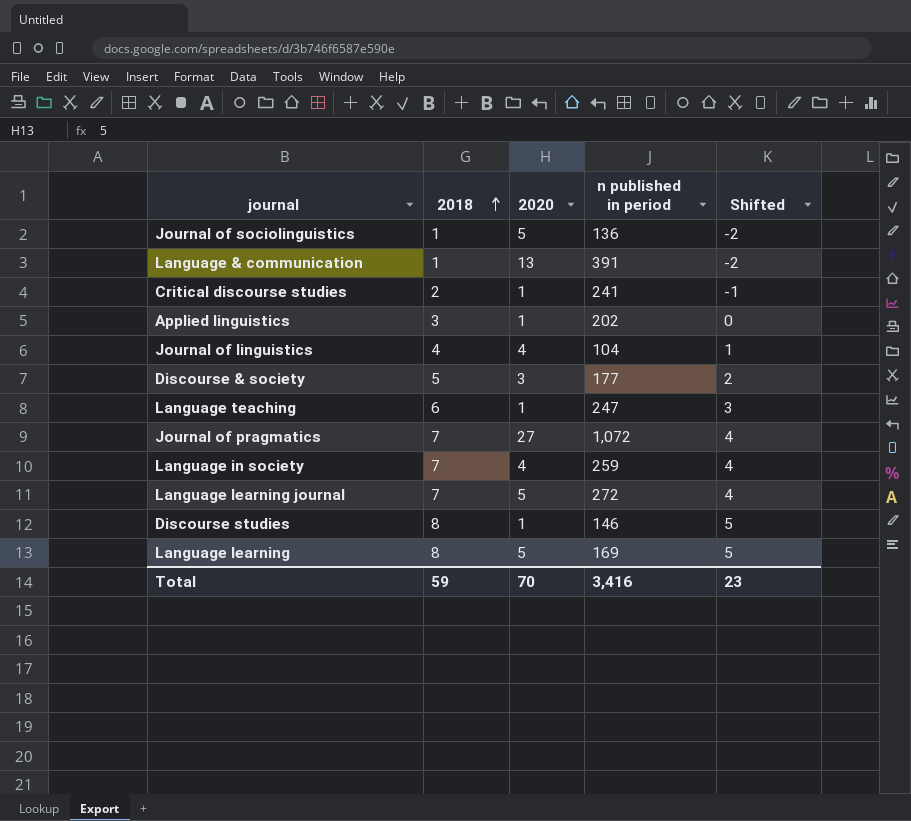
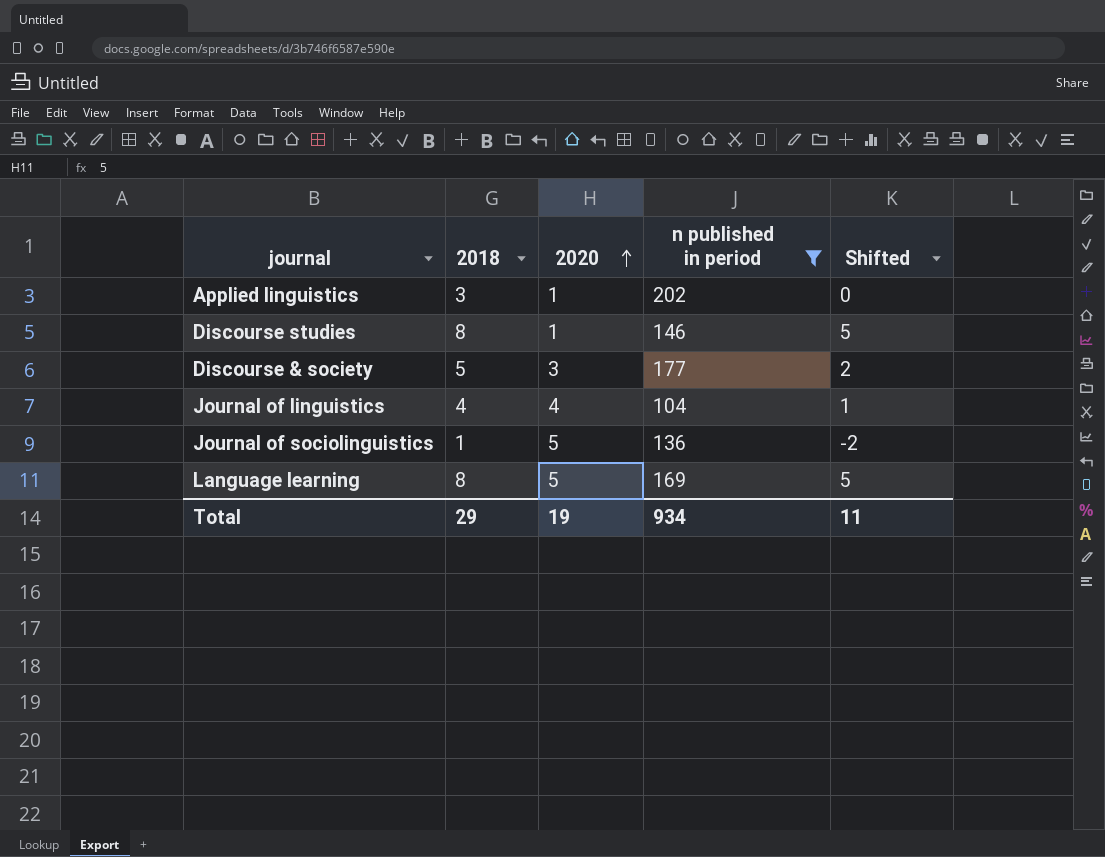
filter: none -> n published in period <= 202
row order: 2018 ascending -> 2020 ascending
Total | 2018: 59 -> 29
Total | 2020: 70 -> 19
Total | n published in period: 3,416 -> 934
Total | Shifted: 23 -> 11

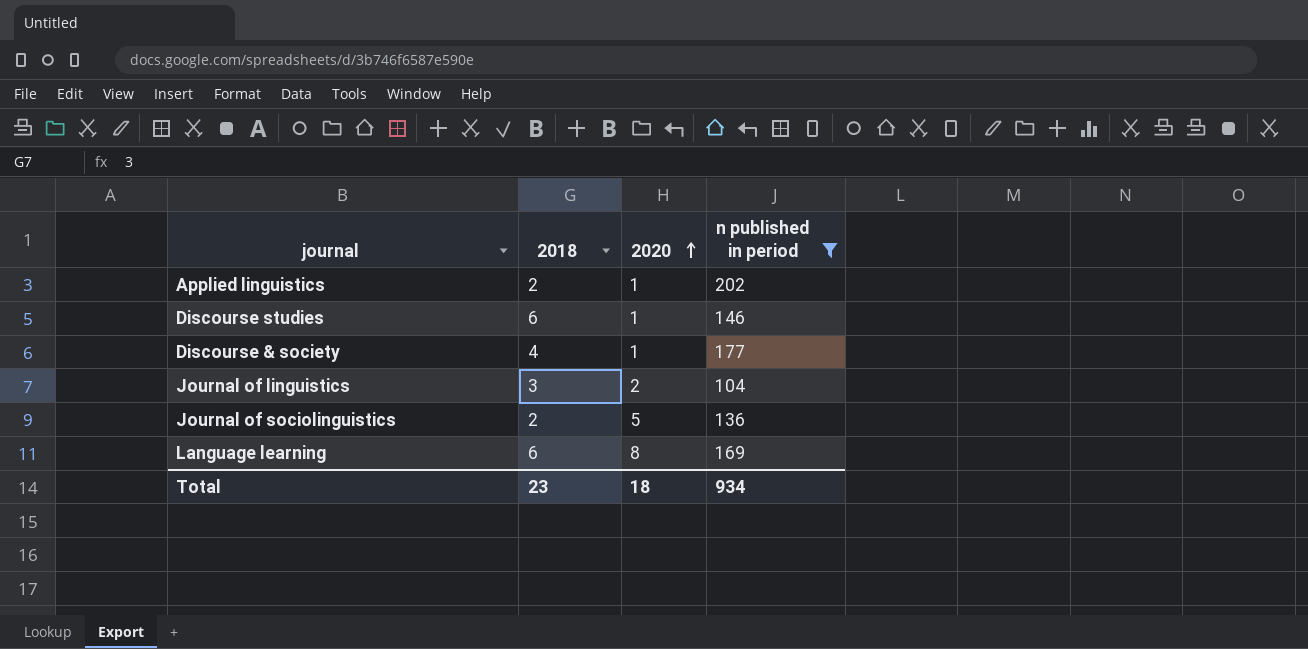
column Shifted | formula: [2018] - 3 -> none
Applied linguistics | 2018: 3 -> 2
Discourse studies | 2018: 8 -> 6
Discourse & society | 2018: 5 -> 4
Discourse & society | 2020: 3 -> 1
Journal of linguistics | 2018: 4 -> 3
Journal of linguistics | 2020: 4 -> 2
Journal of sociolinguistics | 2018: 1 -> 2
Language learning | 2018: 8 -> 6
Language learning | 2020: 5 -> 8
Total | 2018: 29 -> 23
Total | 2020: 19 -> 18

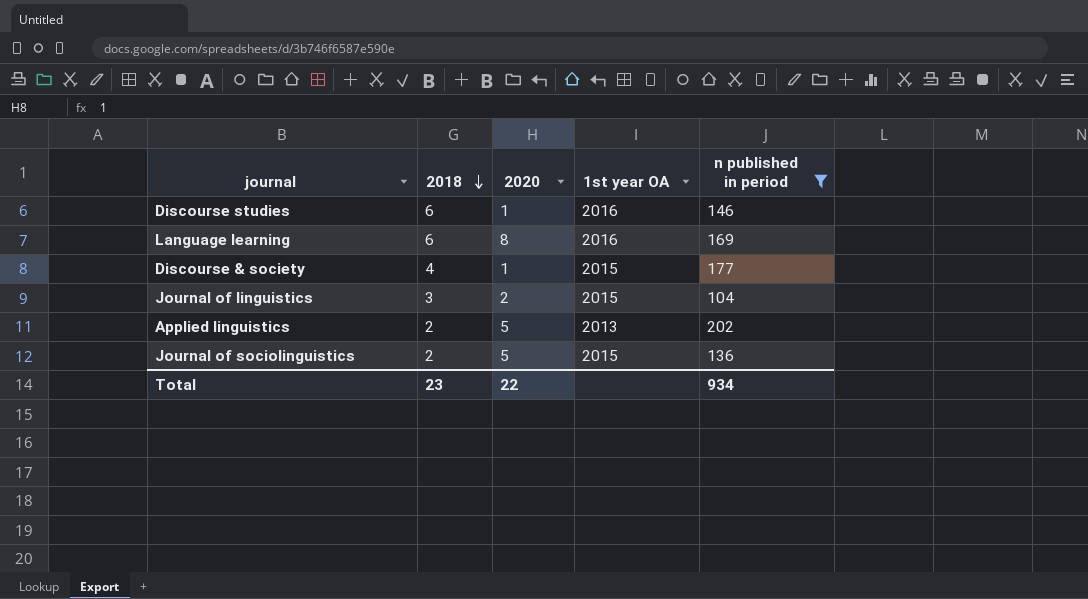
row order: 2020 ascending -> 2018 descending
column 1st year OA | position: none -> 4
Applied linguistics | 2020: 1 -> 5
Total | 2020: 18 -> 22

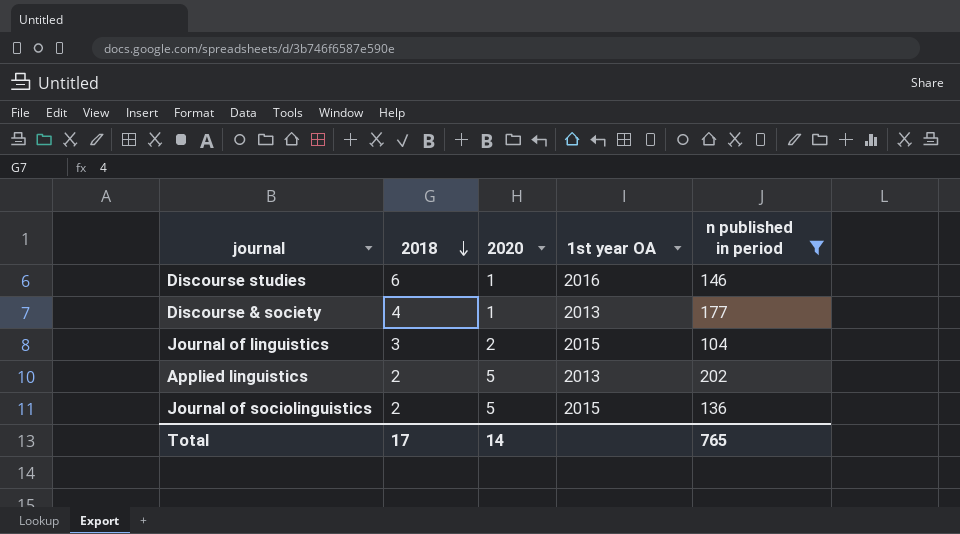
row Language learning: 6 | 8 | 2016 | 169 -> none
Discourse & society | 1st year OA: 2015 -> 2013
Total | 2018: 23 -> 17
Total | 2020: 22 -> 14
Total | n published in period: 934 -> 765

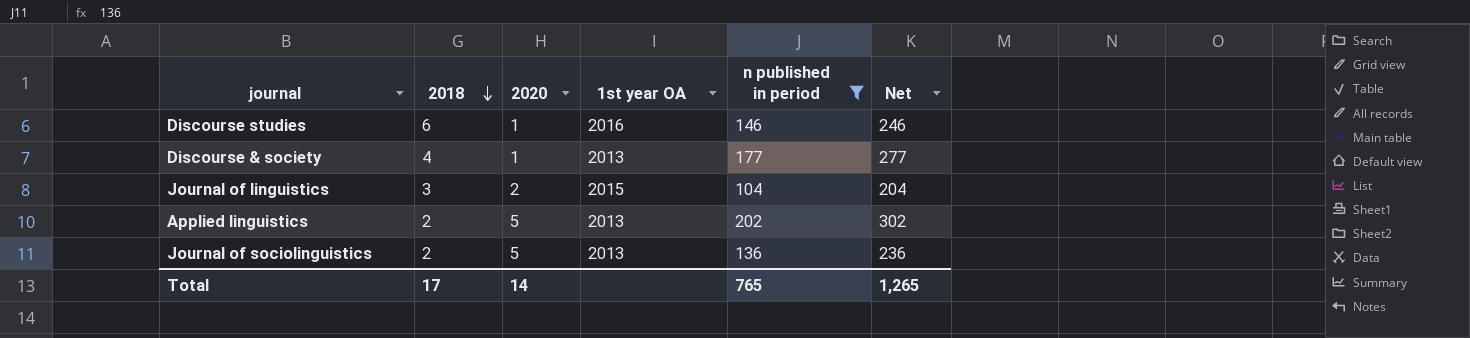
column Net | formula: none -> [n published in period] + 100
Journal of sociolinguistics | 1st year OA: 2015 -> 2013

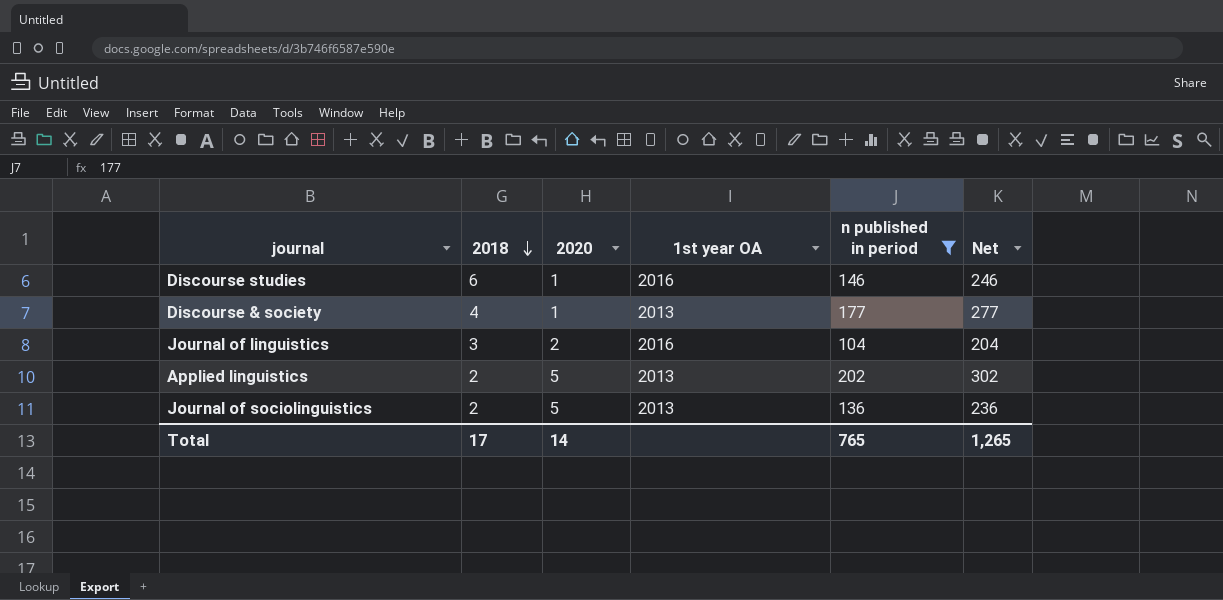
Journal of linguistics | 1st year OA: 2015 -> 2016

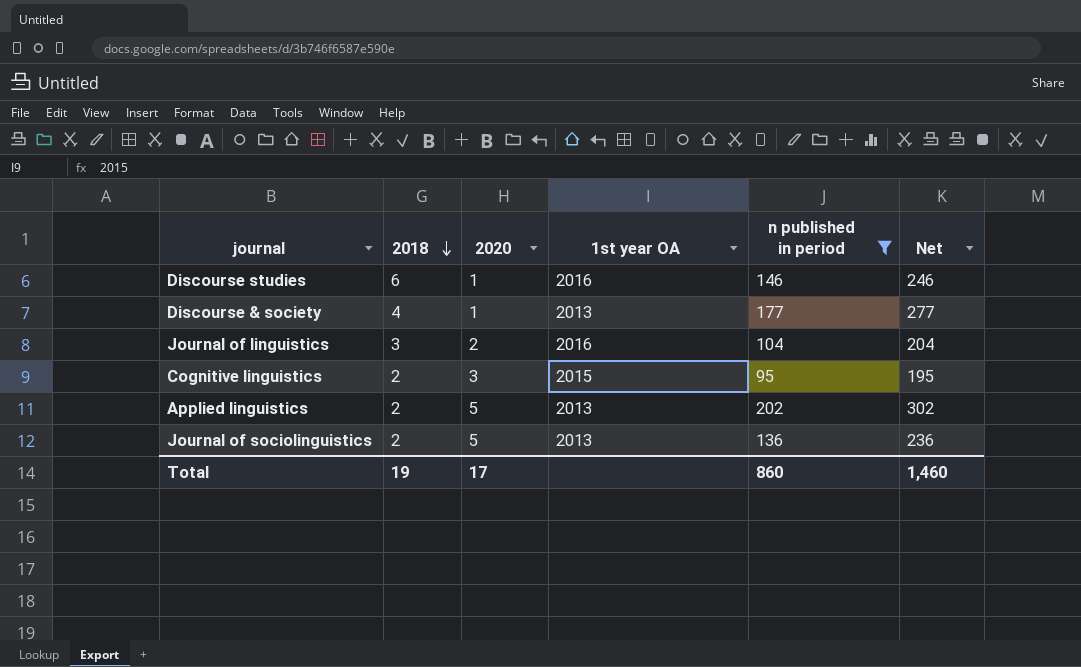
row Cognitive linguistics: none -> 2 | 3 | 2015 | 95 | 195
Total | 2018: 17 -> 19
Total | 2020: 14 -> 17
Total | n published in period: 765 -> 860
Total | Net: 1,265 -> 1,460

